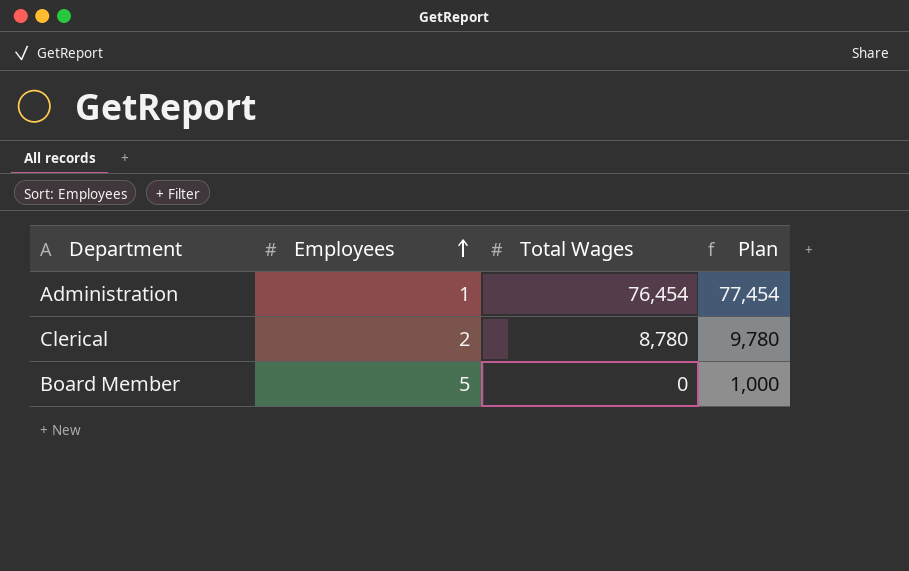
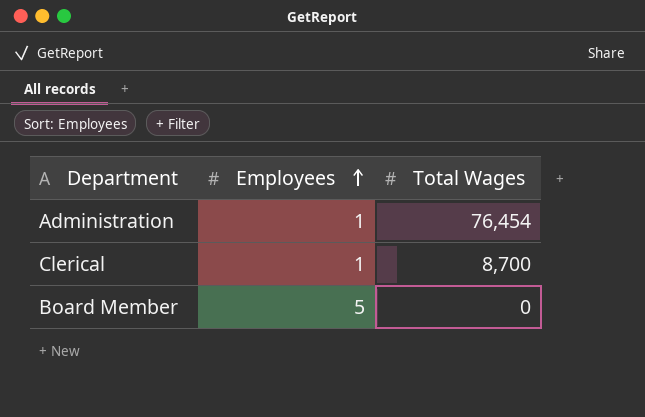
column Plan | formula: [Total Wages] + 1000 -> none
Clerical | Employees: 2 -> 1
Clerical | Total Wages: 8,780 -> 8,700

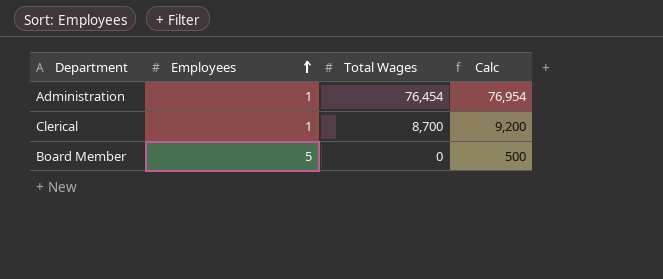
column Calc | formula: none -> [Total Wages] + 500

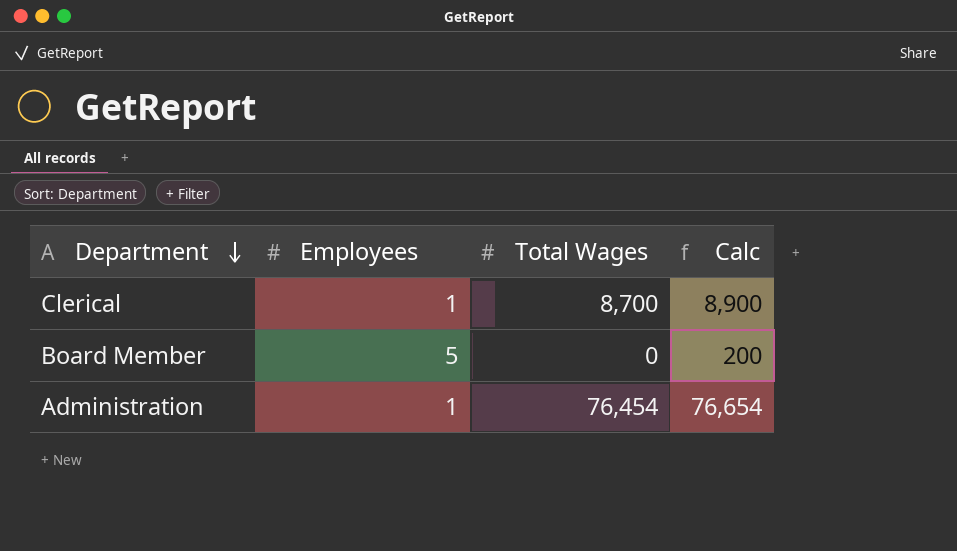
row order: Employees ascending -> Department descending
column Calc | formula: [Total Wages] + 500 -> [Total Wages] + 200

